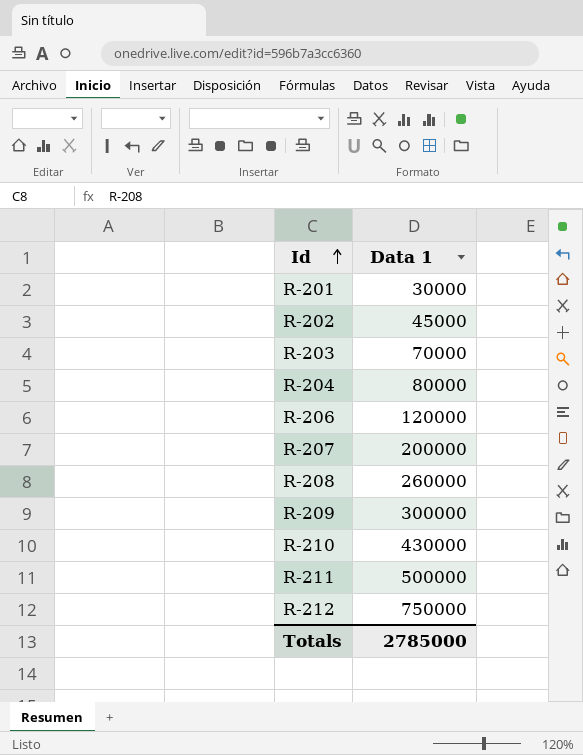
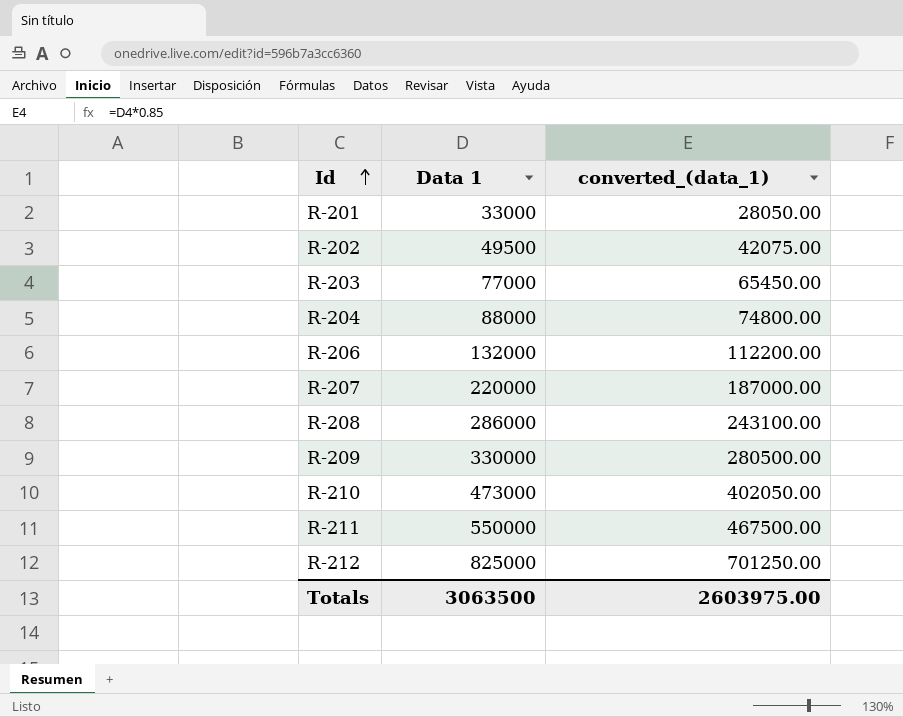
column converted_(data_1) | formula: none -> [Data 1] * 0.85
R-201 | Data 1: 30000 -> 33000
R-202 | Data 1: 45000 -> 49500
R-203 | Data 1: 70000 -> 77000
R-204 | Data 1: 80000 -> 88000
R-206 | Data 1: 120000 -> 132000
R-207 | Data 1: 200000 -> 220000
R-208 | Data 1: 260000 -> 286000
R-209 | Data 1: 300000 -> 330000
R-210 | Data 1: 430000 -> 473000
R-211 | Data 1: 500000 -> 550000
R-212 | Data 1: 750000 -> 825000
Totals | Data 1: 2785000 -> 3063500

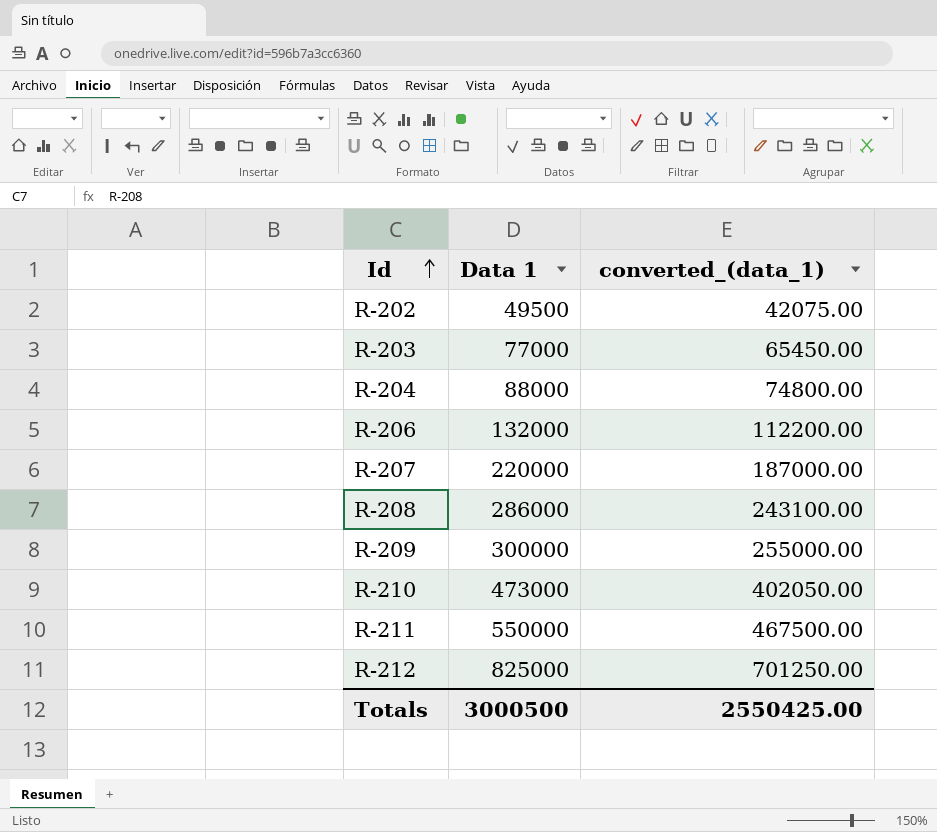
row R-201: 33000 | 28050.00 -> none
R-209 | Data 1: 330000 -> 300000
R-209 | converted_(data_1): 280500.00 -> 255000.00
Totals | Data 1: 3063500 -> 3000500
Totals | converted_(data_1): 2603975.00 -> 2550425.00

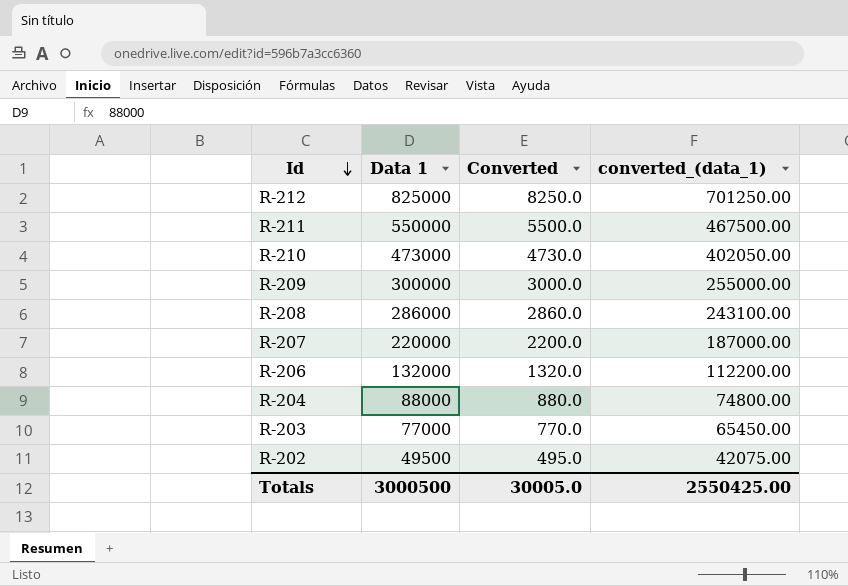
row order: Id ascending -> Id descending
column Converted | formula: none -> [Data 1] * 0.01

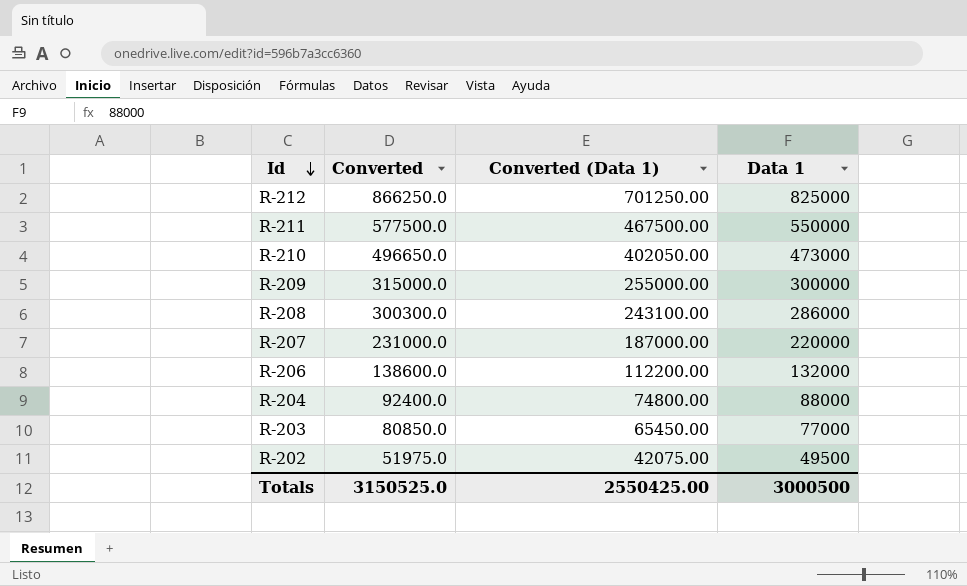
column Converted | formula: [Data 1] * 0.01 -> [Data 1] * 1.05
column name: converted_(data_1) -> Converted (Data 1)
column Data 1 | position: 2 -> 4
Totals | Converted: 30005.0 -> 3150525.0

